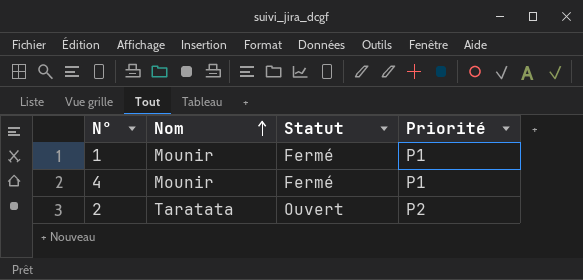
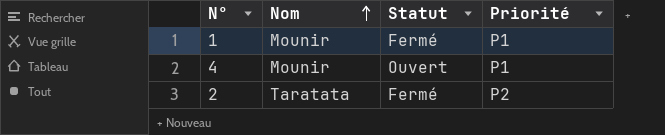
4 | Statut: Fermé -> Ouvert
2 | Statut: Ouvert -> Fermé

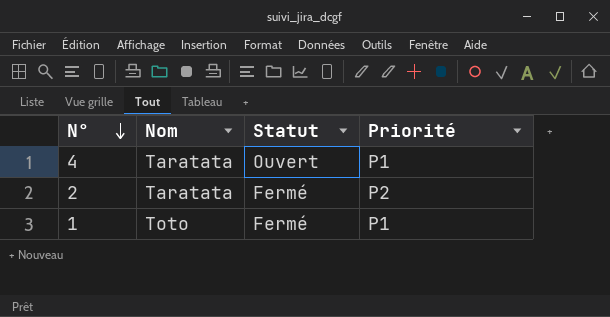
row order: Nom ascending -> N° descending
4 | Nom: Mounir -> Taratata
1 | Nom: Mounir -> Toto

